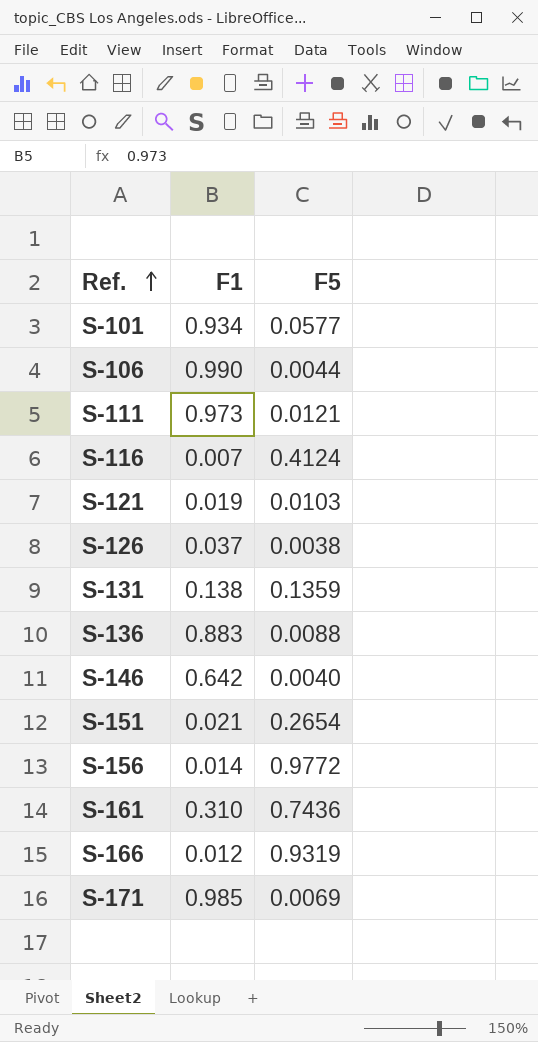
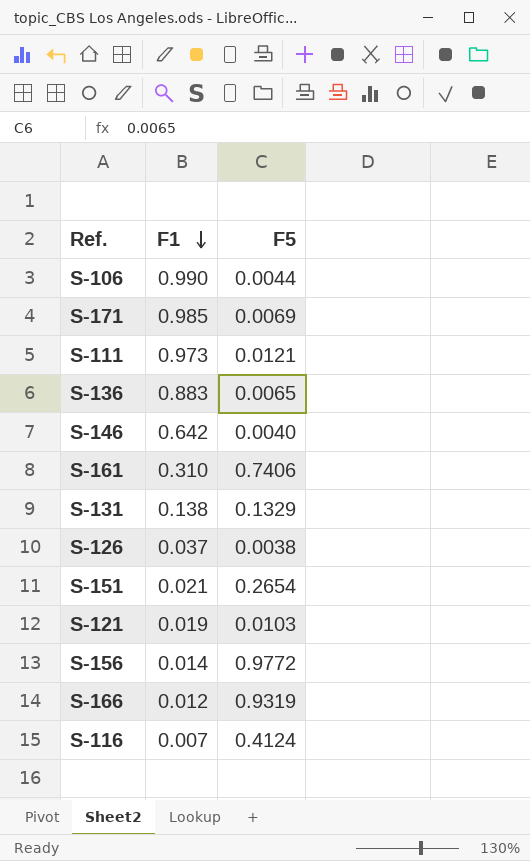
row order: Ref. ascending -> F1 descending
row S-101: 0.934 | 0.0577 -> none
S-136 | F5: 0.0088 -> 0.0065
S-161 | F5: 0.7436 -> 0.7406
S-131 | F5: 0.1359 -> 0.1329

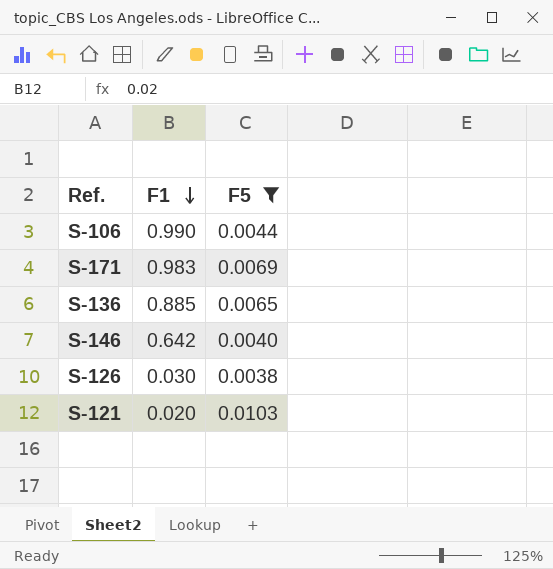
filter: none -> F5 <= 0.0103
S-171 | F1: 0.985 -> 0.983
S-136 | F1: 0.883 -> 0.885
S-126 | F1: 0.037 -> 0.030
S-121 | F1: 0.019 -> 0.020

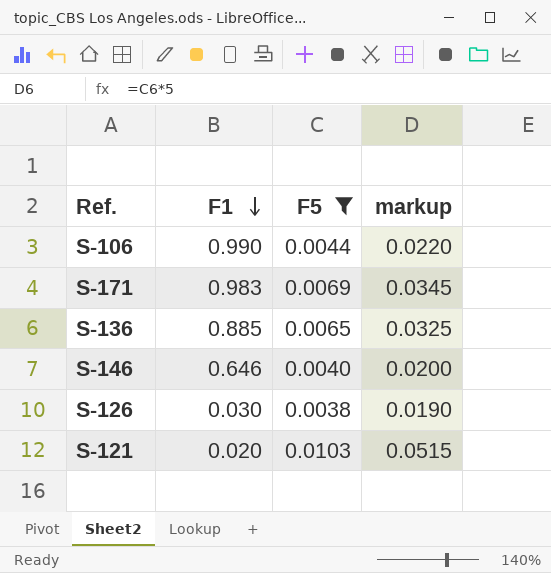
column markup | formula: none -> [F5] * 5
S-146 | F1: 0.642 -> 0.646

